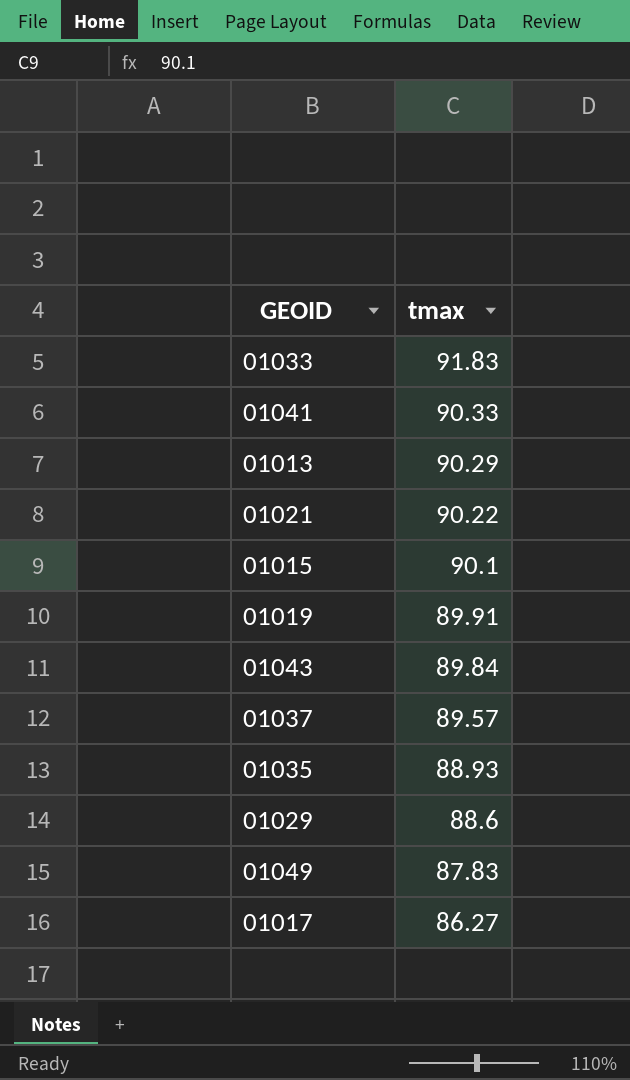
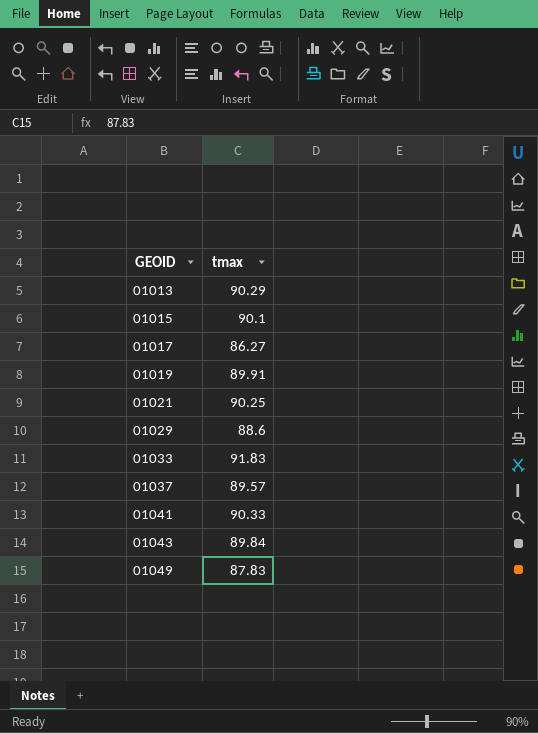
row order: tmax descending -> GEOID ascending
row 01035: 88.93 -> none
01021 | tmax: 90.22 -> 90.25

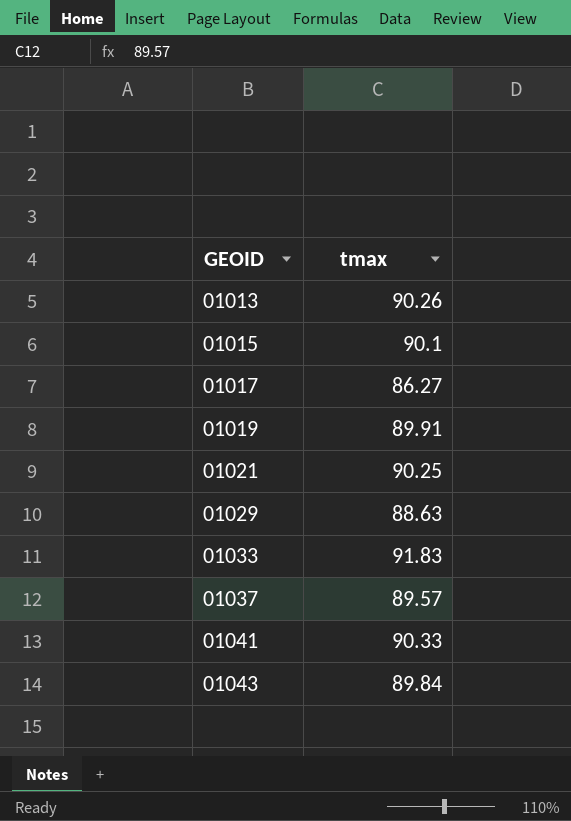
row 01049: 87.83 -> none
01013 | tmax: 90.29 -> 90.26
01029 | tmax: 88.6 -> 88.63

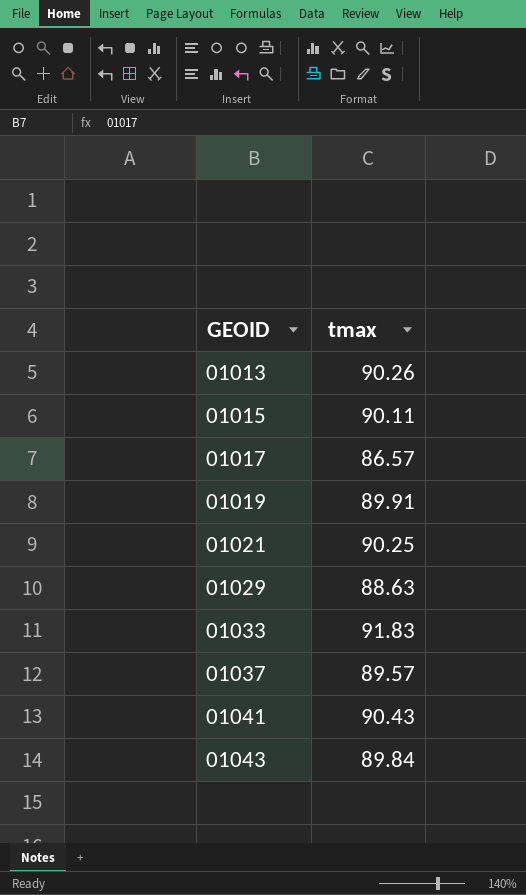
01015 | tmax: 90.1 -> 90.11
01017 | tmax: 86.27 -> 86.57
01041 | tmax: 90.33 -> 90.43

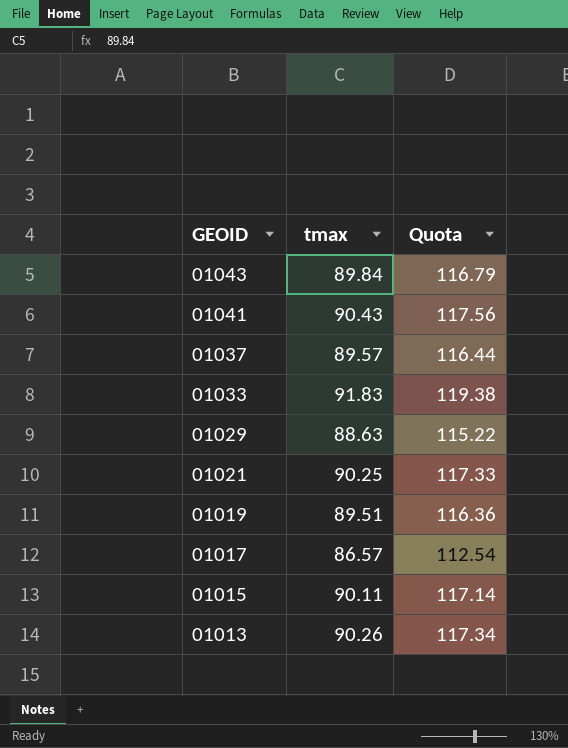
row order: GEOID ascending -> GEOID descending
column Quota | formula: none -> [tmax] * 1.3
01019 | tmax: 89.91 -> 89.51

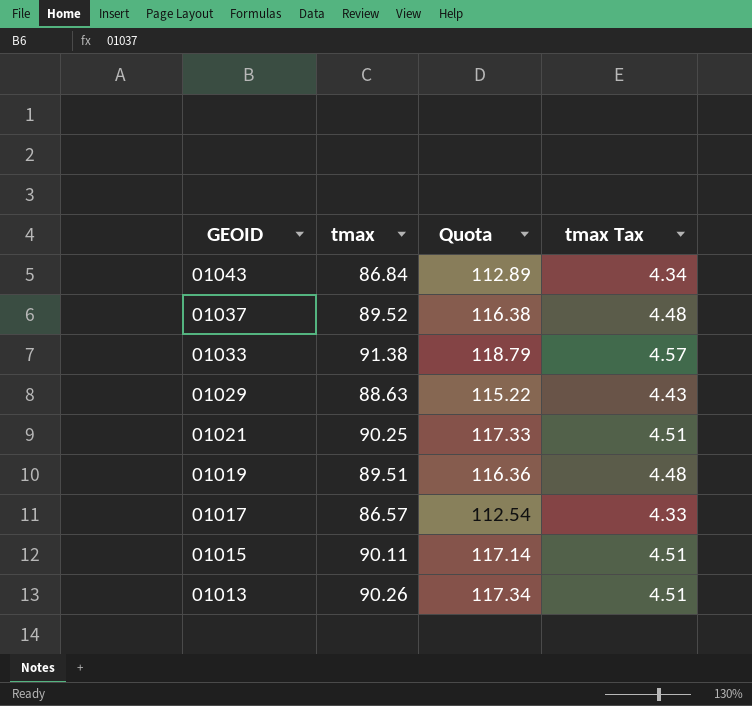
column tmax Tax | formula: none -> [tmax] * 0.05
row 01041: 90.43 | 117.56 -> none
01043 | tmax: 89.84 -> 86.84
01043 | Quota: 116.79 -> 112.89
01037 | tmax: 89.57 -> 89.52
01037 | Quota: 116.44 -> 116.38
01033 | tmax: 91.83 -> 91.38
01033 | Quota: 119.38 -> 118.79

